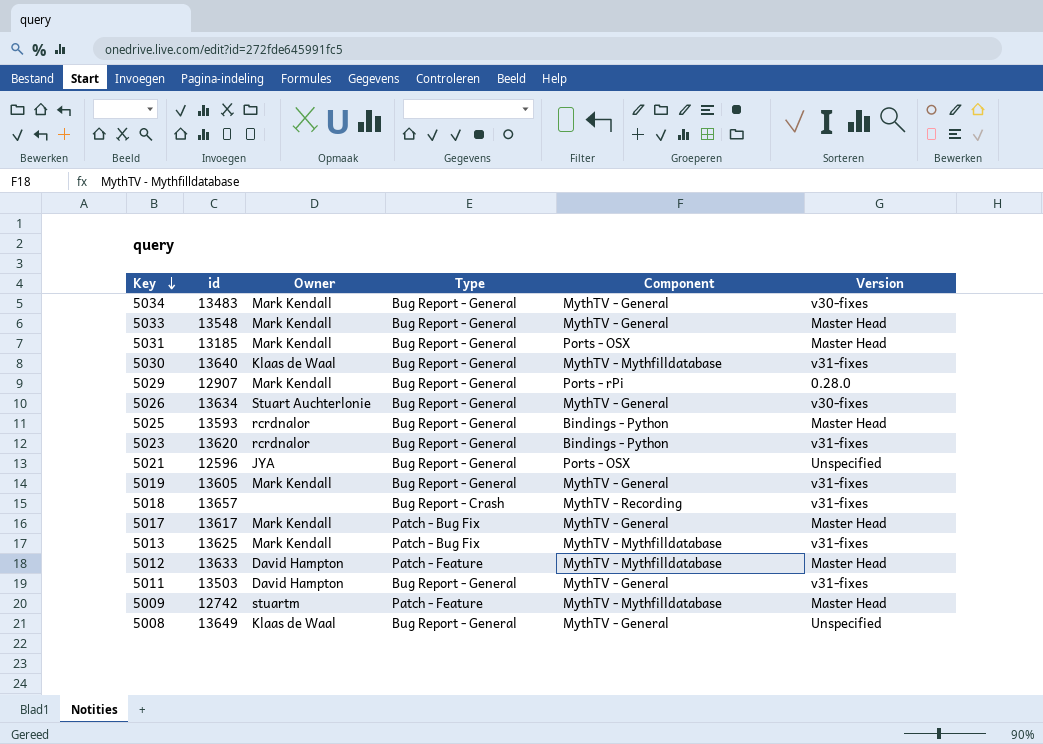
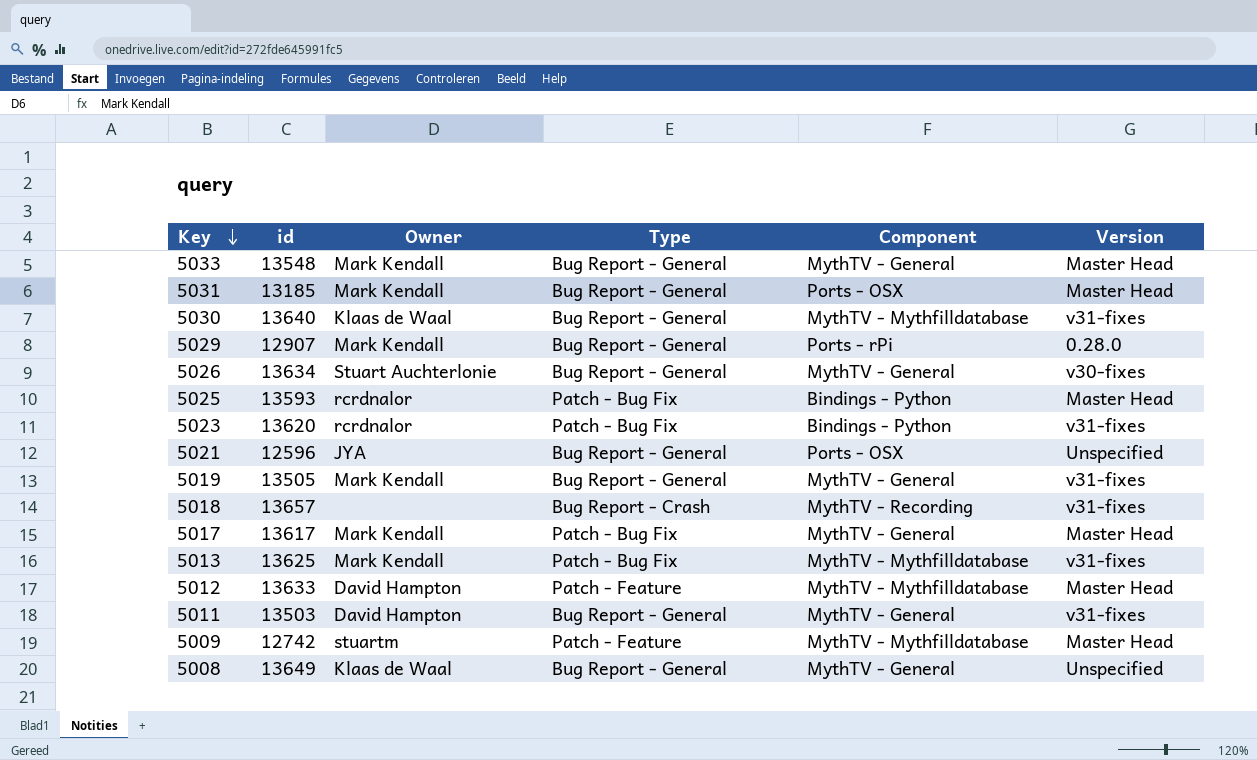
row 5034: 13483 | Mark Kendall | Bug Report - General | MythTV - General | v30-fixes -> none
5025 | Type: Bug Report - General -> Patch - Bug Fix
5023 | Type: Bug Report - General -> Patch - Bug Fix
5019 | id: 13605 -> 13505

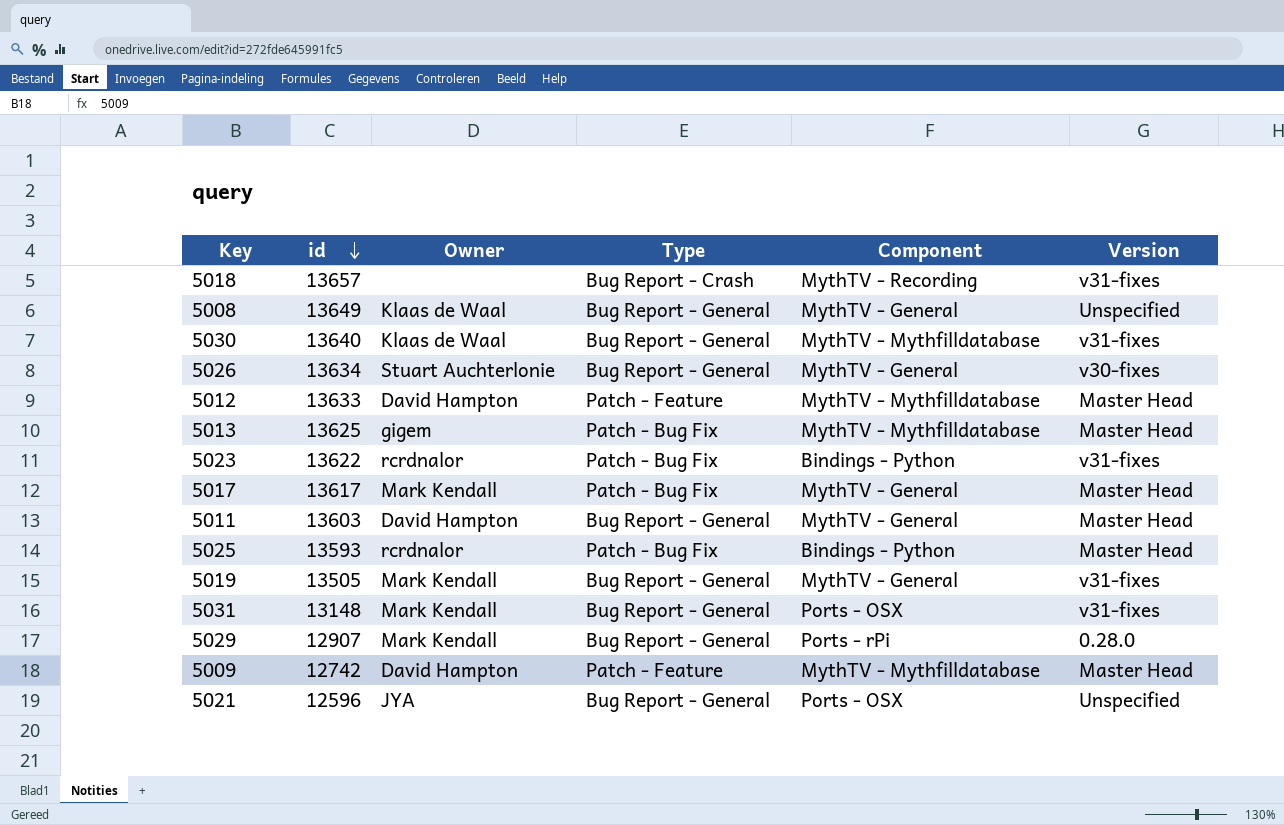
row order: Key descending -> id descending
row 5033: 13548 | Mark Kendall | Bug Report - General | MythTV - General | Master Head -> none
5013 | Owner: Mark Kendall -> gigem
5013 | Version: v31-fixes -> Master Head
5023 | id: 13620 -> 13622
5011 | id: 13503 -> 13603
5011 | Version: v31-fixes -> Master Head
5031 | id: 13185 -> 13148
5031 | Version: Master Head -> v31-fixes
5009 | Owner: stuartm -> David Hampton

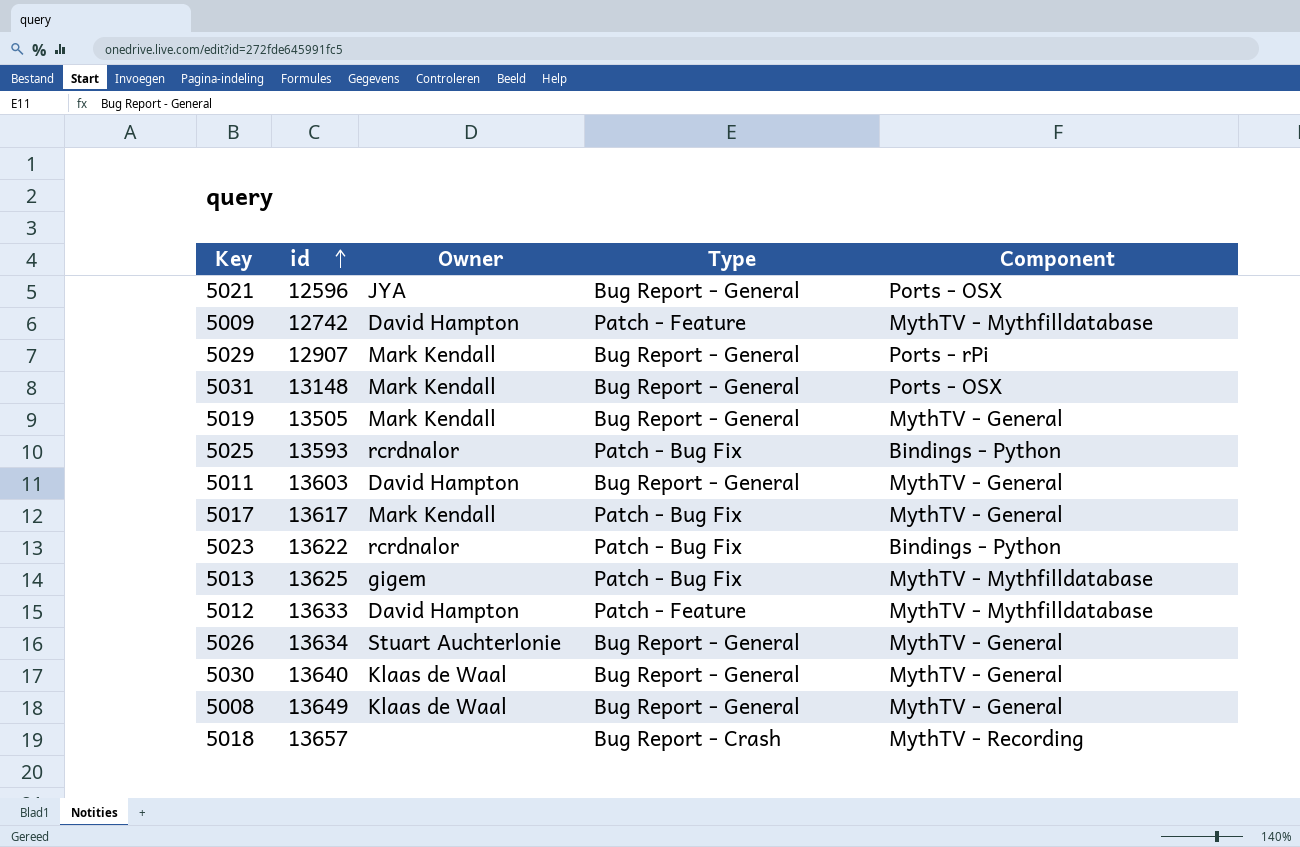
row order: id descending -> id ascending
column Version | position: 6 -> none
5030 | Component: MythTV - Mythfilldatabase -> MythTV - General

